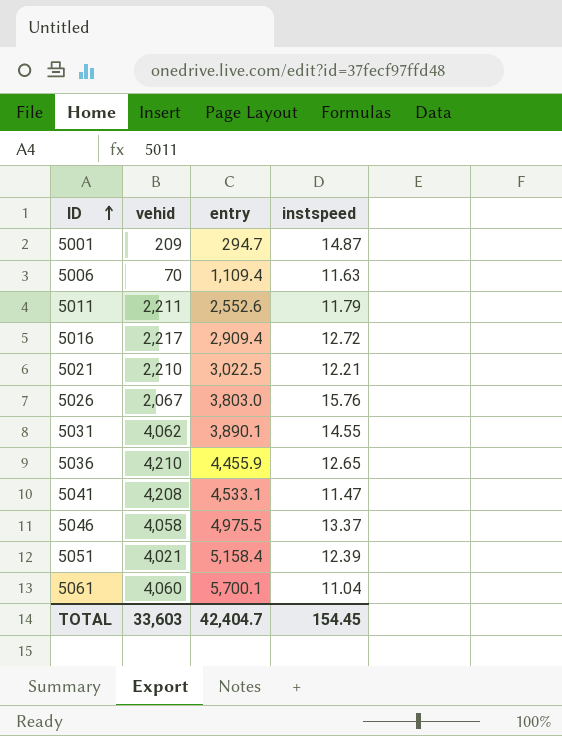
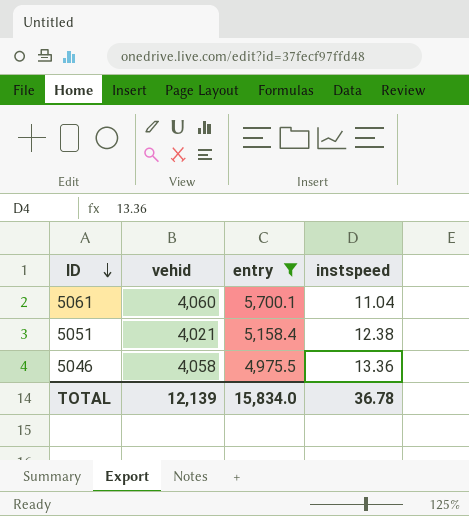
filter: none -> entry >= 4,975.5
row order: ID ascending -> ID descending
5051 | instspeed: 12.39 -> 12.38
5046 | instspeed: 13.37 -> 13.36
TOTAL | vehid: 33,603 -> 12,139
TOTAL | entry: 42,404.7 -> 15,834.0
TOTAL | instspeed: 154.45 -> 36.78

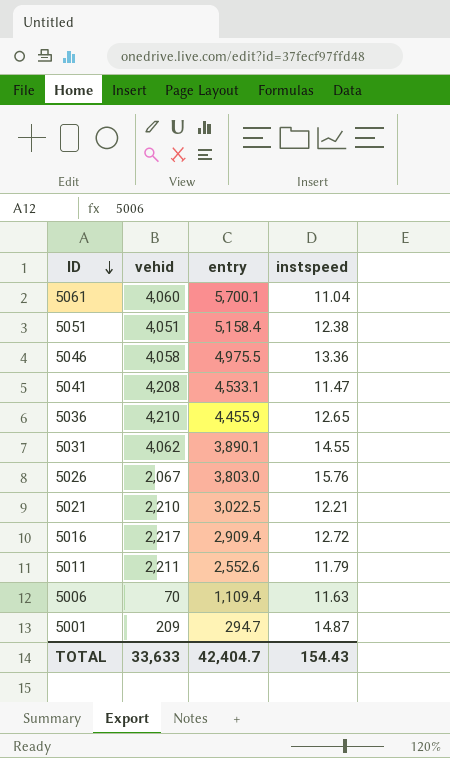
filter: entry >= 4,975.5 -> none
5051 | vehid: 4,021 -> 4,051
TOTAL | vehid: 12,139 -> 33,633
TOTAL | entry: 15,834.0 -> 42,404.7
TOTAL | instspeed: 36.78 -> 154.43

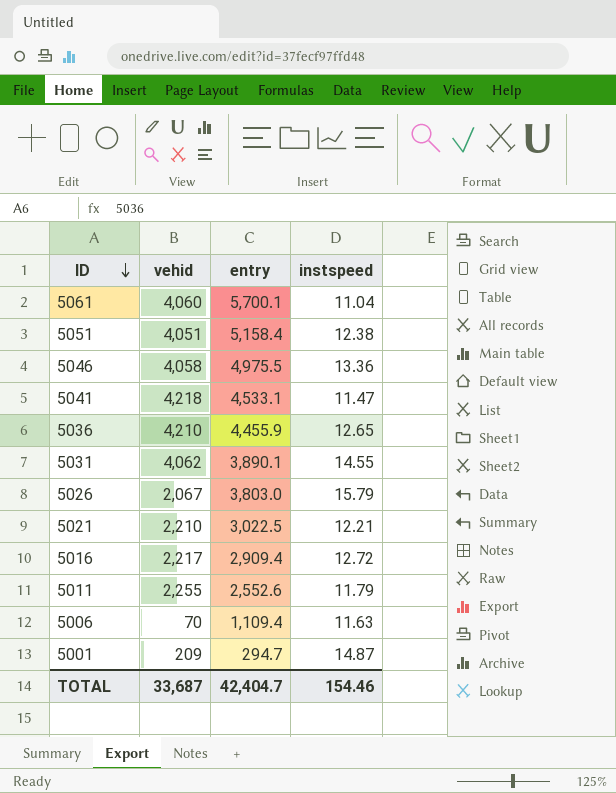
5041 | vehid: 4,208 -> 4,218
5026 | instspeed: 15.76 -> 15.79
5011 | vehid: 2,211 -> 2,255
TOTAL | vehid: 33,633 -> 33,687
TOTAL | instspeed: 154.43 -> 154.46

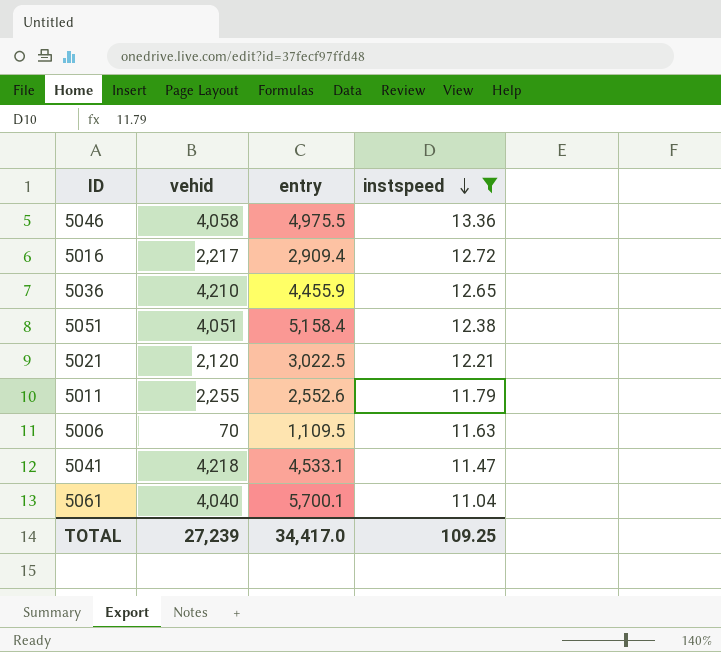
filter: none -> instspeed <= 13.36
row order: ID descending -> instspeed descending
5021 | vehid: 2,210 -> 2,120
5006 | entry: 1,109.4 -> 1,109.5
5061 | vehid: 4,060 -> 4,040
TOTAL | vehid: 33,687 -> 27,239
TOTAL | entry: 42,404.7 -> 34,417.0
TOTAL | instspeed: 154.46 -> 109.25

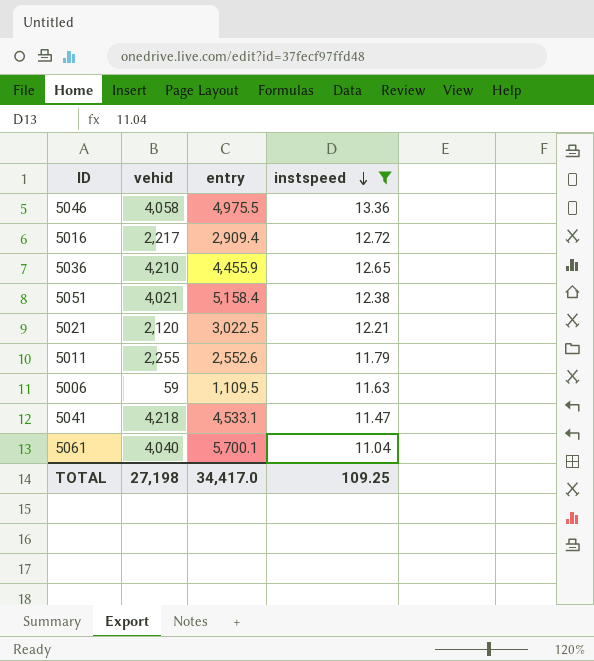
5051 | vehid: 4,051 -> 4,021
5006 | vehid: 70 -> 59
TOTAL | vehid: 27,239 -> 27,198

